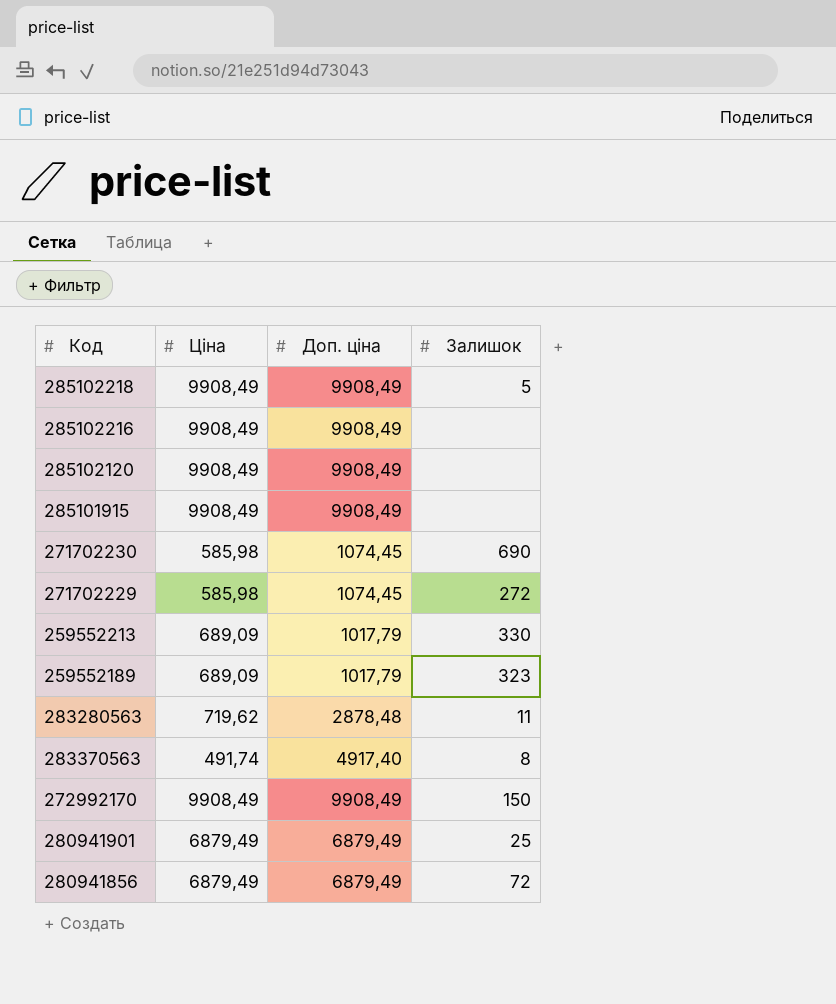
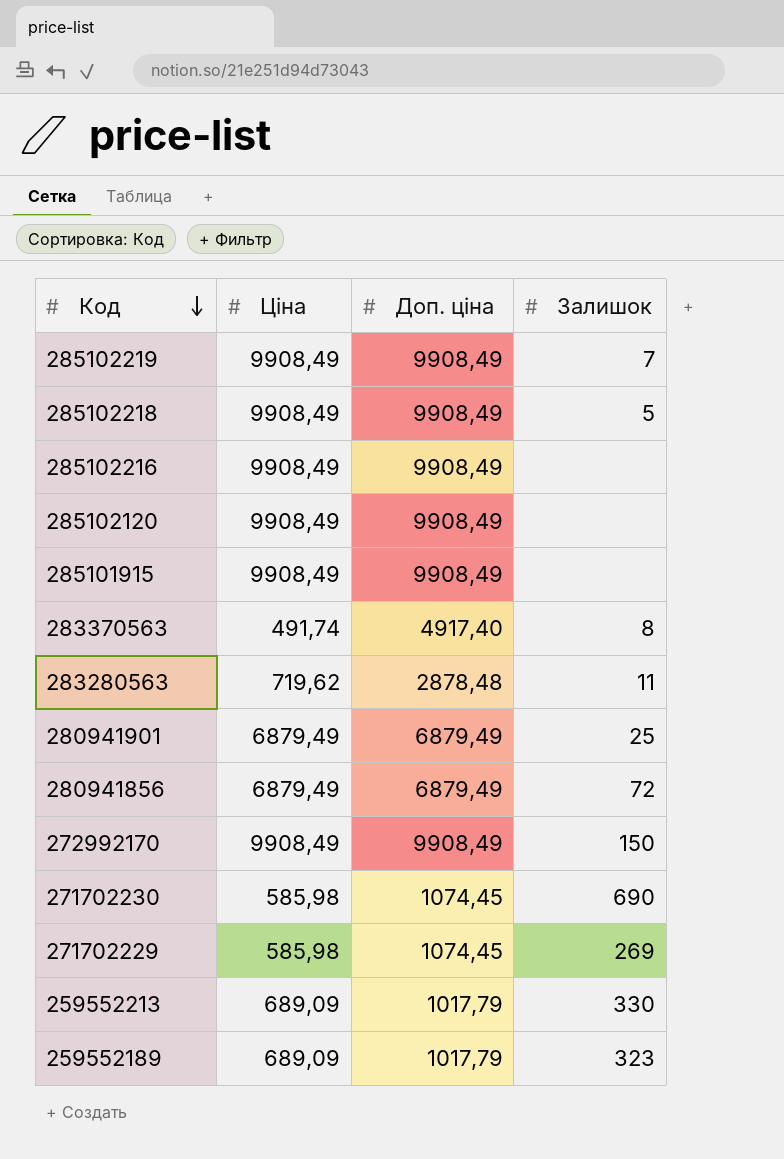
row order: none -> Код descending
row 285102219: none -> 9908,49 | 9908,49 | 7
271702229 | Залишок: 272 -> 269

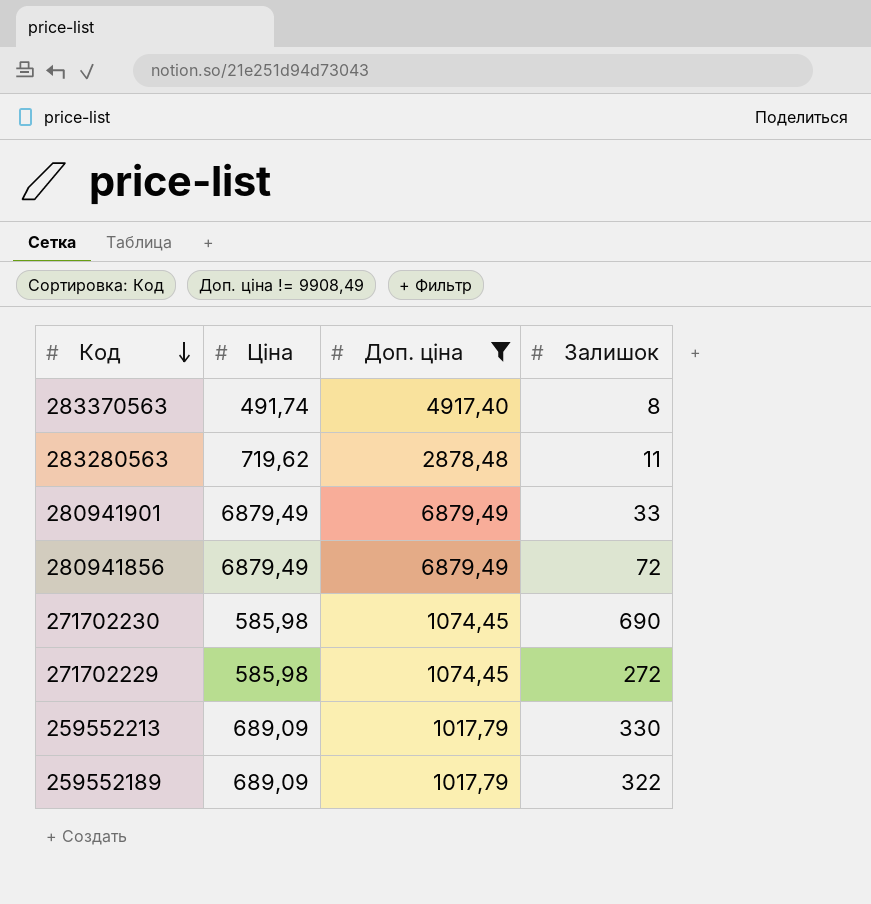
filter: none -> Доп. ціна != 9908,49
280941901 | Залишок: 25 -> 33
271702229 | Залишок: 269 -> 272
259552189 | Залишок: 323 -> 322

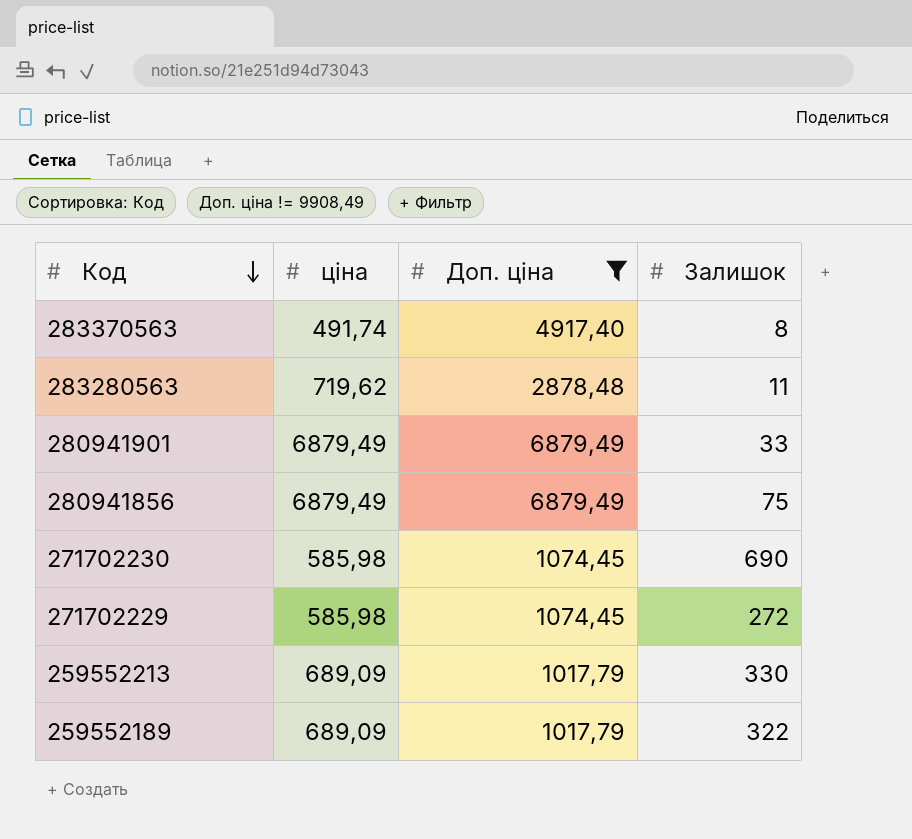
column name: Ціна -> ціна
280941856 | Залишок: 72 -> 75

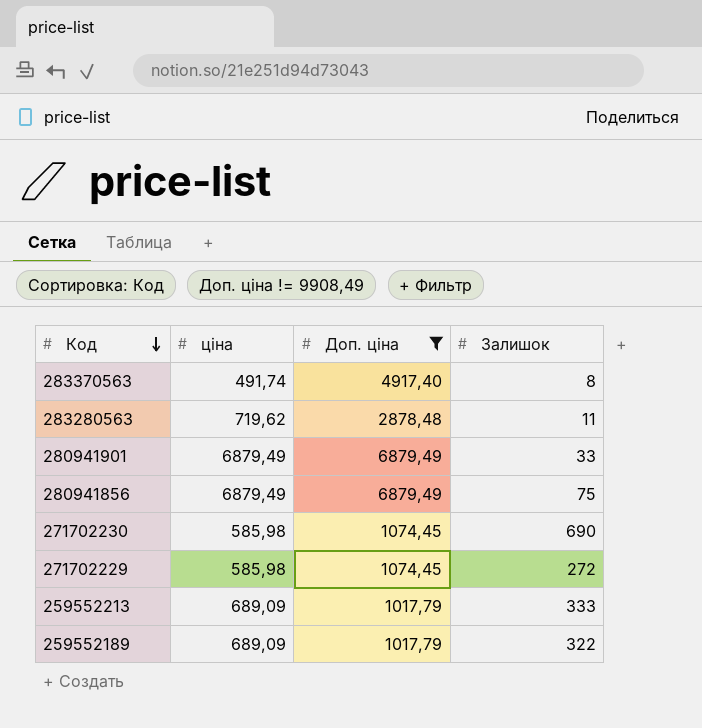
259552213 | Залишок: 330 -> 333

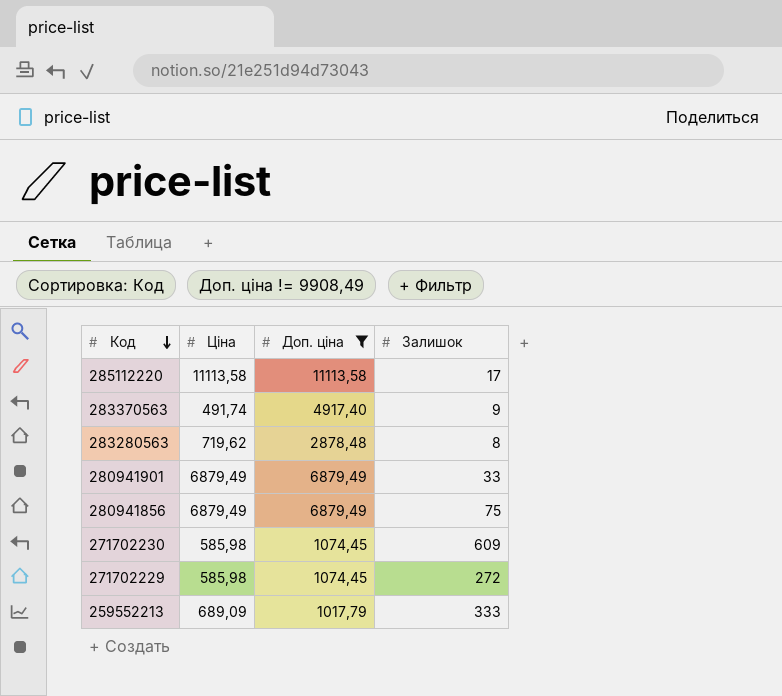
column name: ціна -> Ціна
row 259552189: 689,09 | 1017,79 | 322 -> none
row 285112220: none -> 11113,58 | 11113,58 | 17
283370563 | Залишок: 8 -> 9
283280563 | Залишок: 11 -> 8
271702230 | Залишок: 690 -> 609

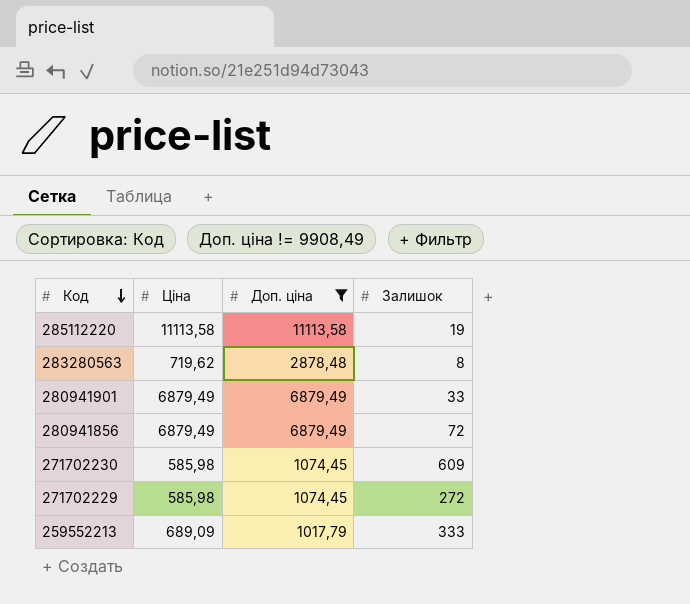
row 283370563: 491,74 | 4917,40 | 9 -> none
285112220 | Залишок: 17 -> 19
280941856 | Залишок: 75 -> 72

